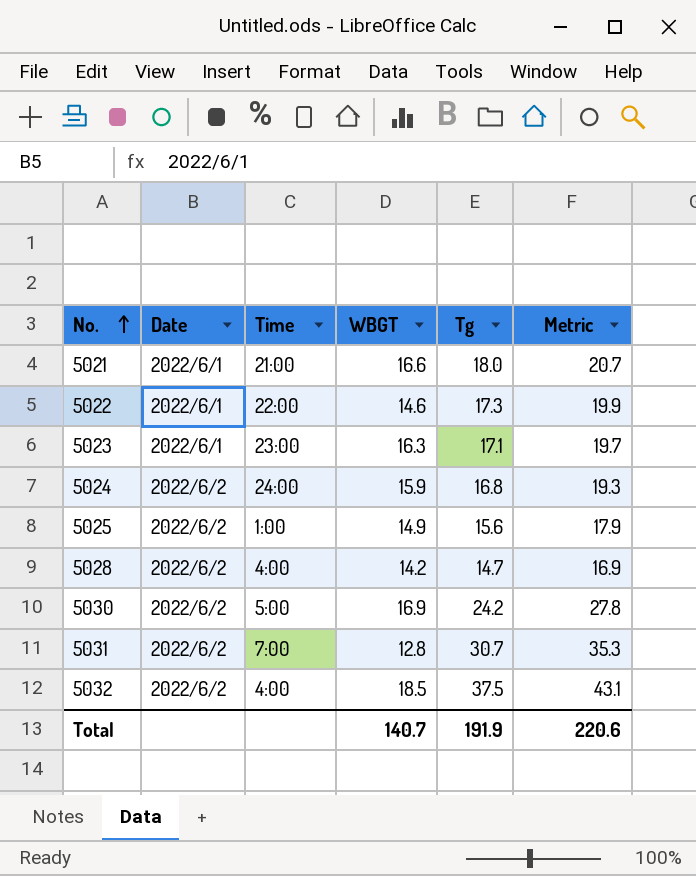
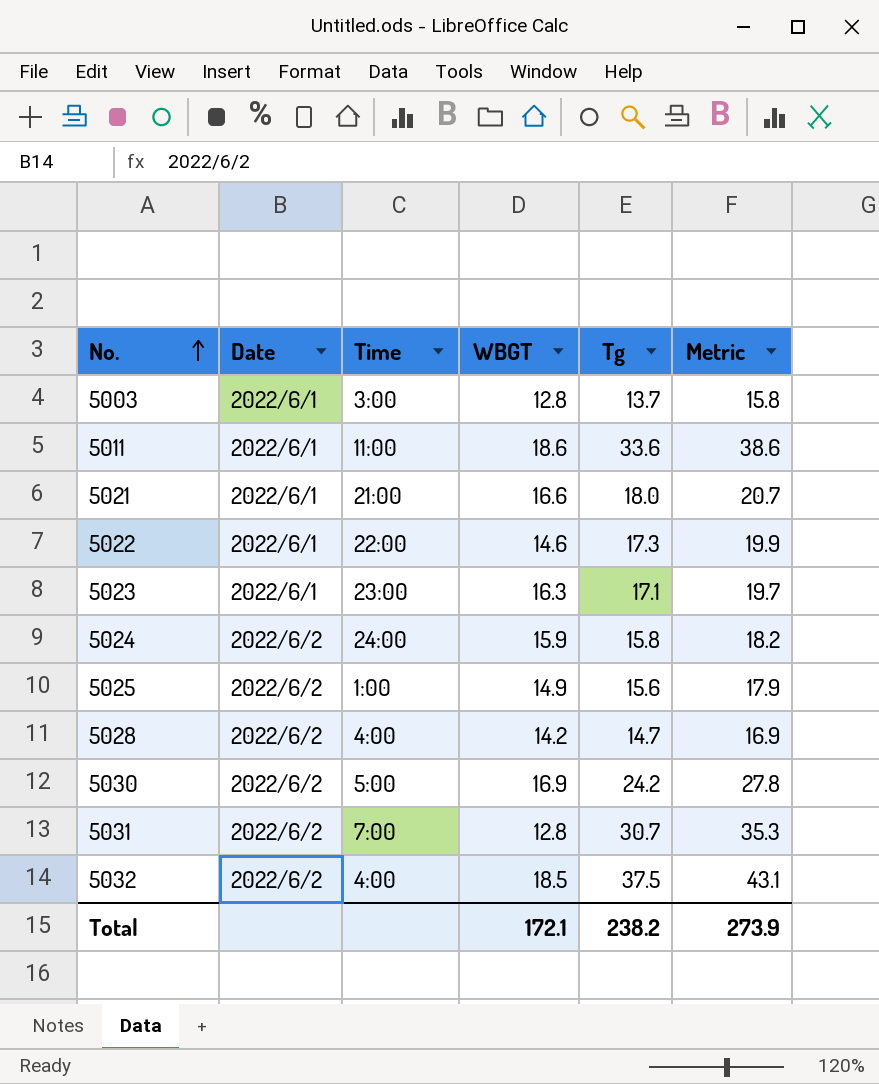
row 5003: none -> 2022/6/1 | 3:00 | 12.8 | 13.7 | 15.8
row 5011: none -> 2022/6/1 | 11:00 | 18.6 | 33.6 | 38.6
5024 | Tg: 16.8 -> 15.8
5024 | Metric: 19.3 -> 18.2
Total | WBGT: 140.7 -> 172.1
Total | Tg: 191.9 -> 238.2
Total | Metric: 220.6 -> 273.9

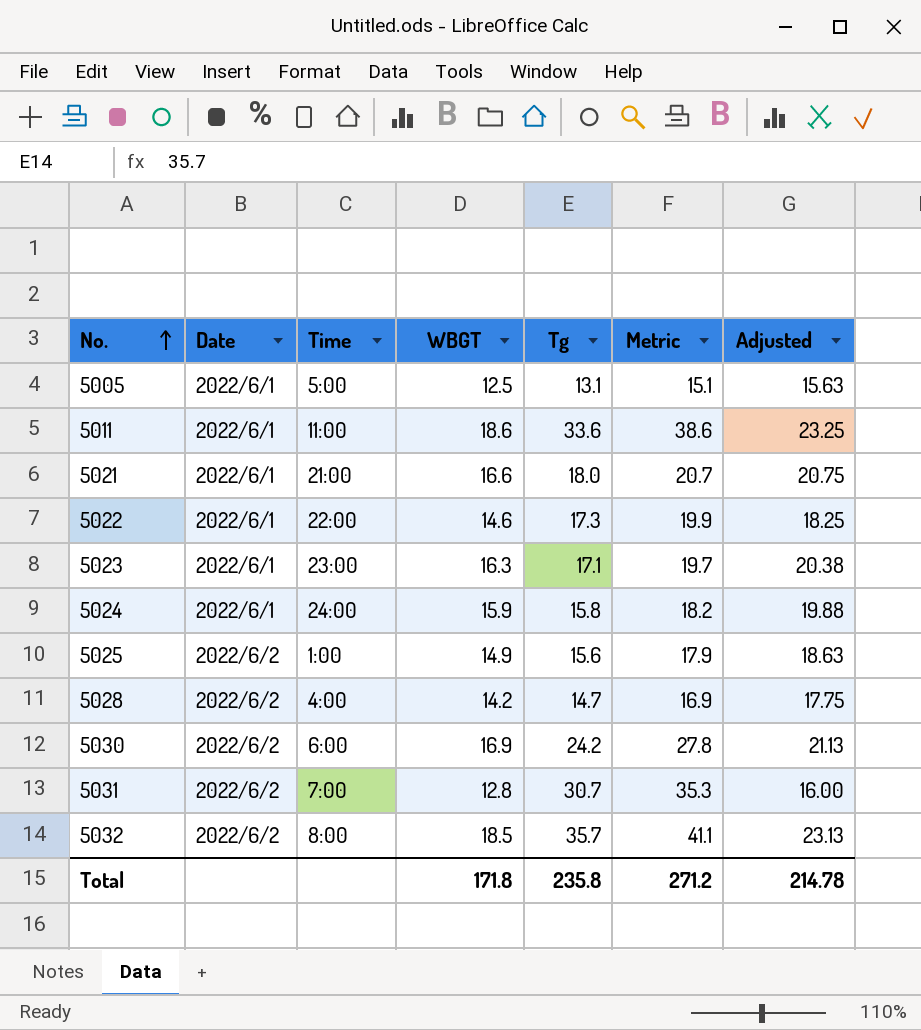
column Adjusted | formula: none -> [WBGT] * 1.25
row 5003: 2022/6/1 | 3:00 | 12.8 | 13.7 | 15.8 -> none
row 5005: none -> 2022/6/1 | 5:00 | 12.5 | 13.1 | 15.1 | 15.63
5024 | Date: 2022/6/2 -> 2022/6/1
5030 | Time: 5:00 -> 6:00
5032 | Time: 4:00 -> 8:00
5032 | Tg: 37.5 -> 35.7
5032 | Metric: 43.1 -> 41.1
Total | WBGT: 172.1 -> 171.8
Total | Tg: 238.2 -> 235.8
Total | Metric: 273.9 -> 271.2

